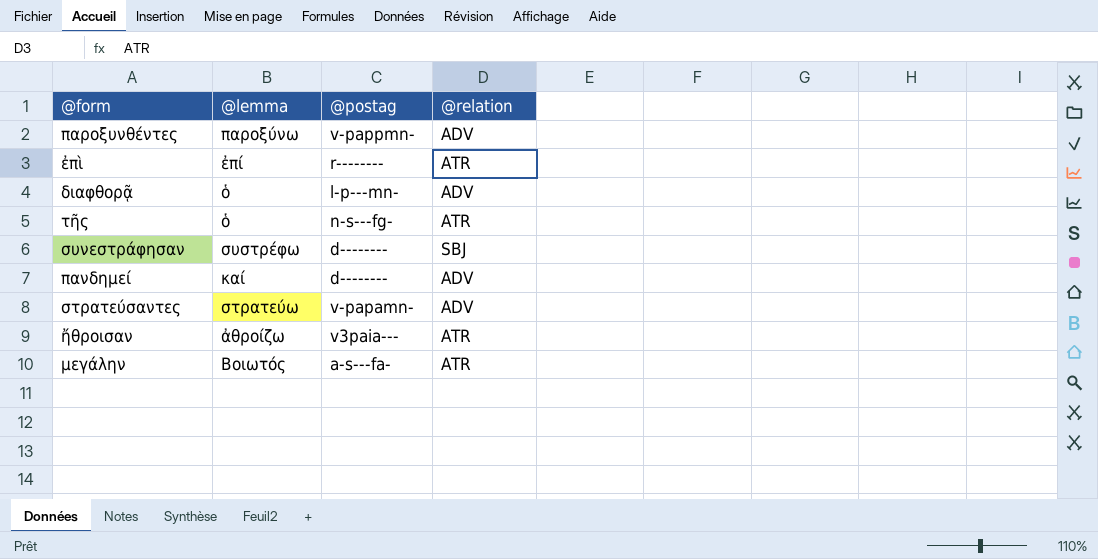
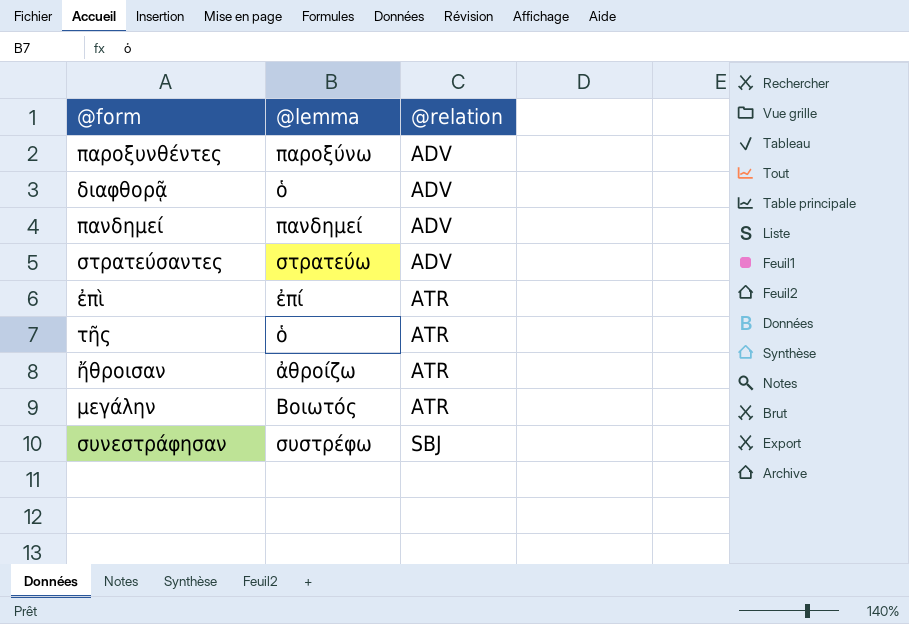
row order: none -> @relation ascending
column @postag | position: 3 -> none
πανδημεί | @lemma: καί -> πανδημεί

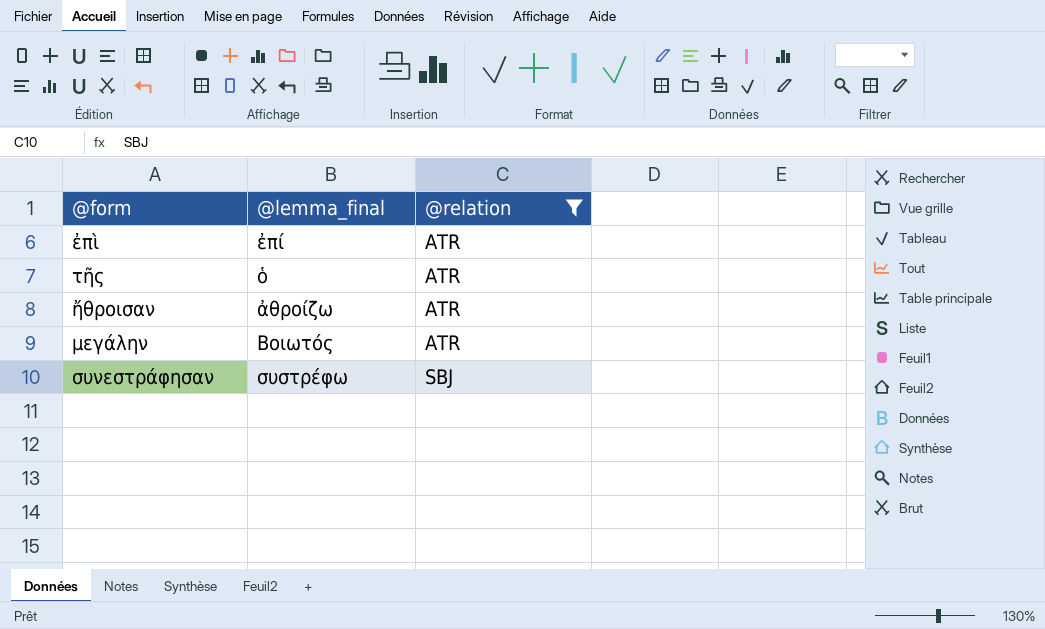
filter: none -> @relation != ADV
column name: @lemma -> @lemma_final

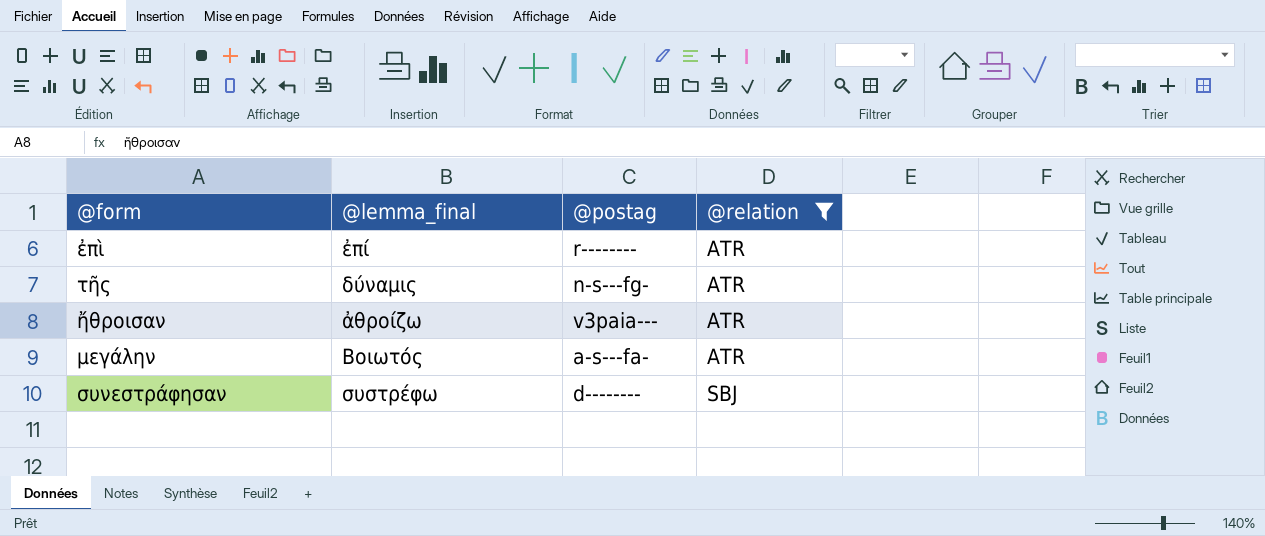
column @postag | position: none -> 3
τῆς | @lemma_final: ὁ -> δύναμις

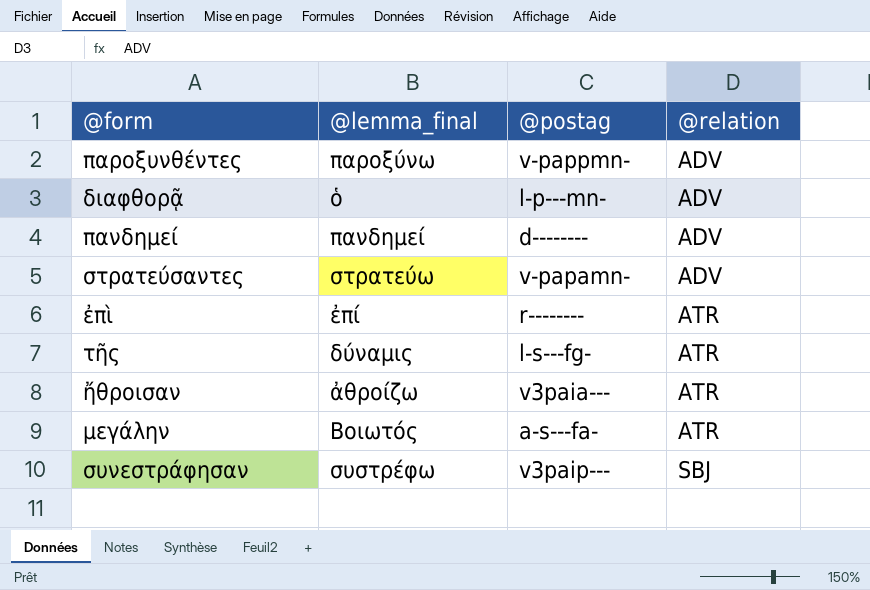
filter: @relation != ADV -> none
τῆς | @postag: n-s---fg- -> l-s---fg-
συνεστράφησαν | @postag: d-------- -> v3paip---

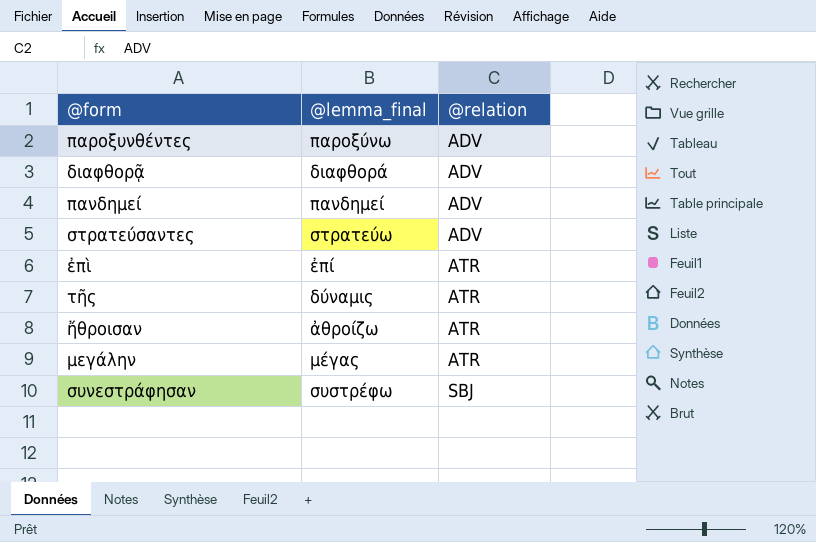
column @postag | position: 3 -> none
διαφθορᾷ | @lemma_final: ὁ -> διαφθορά
μεγάλην | @lemma_final: Βοιωτός -> μέγας

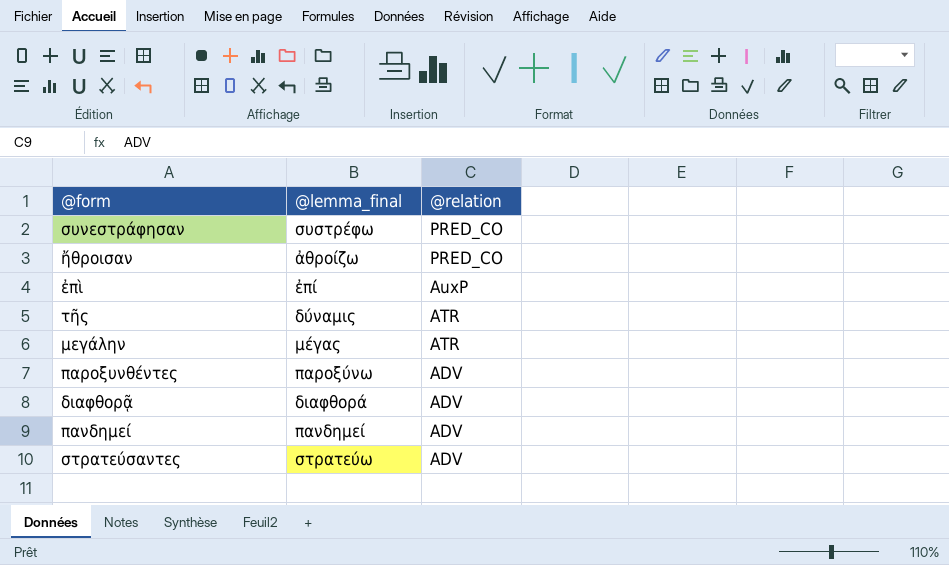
row order: @relation ascending -> @relation descending
συνεστράφησαν | @relation: SBJ -> PRED_CO
ἤθροισαν | @relation: ATR -> PRED_CO
ἐπὶ | @relation: ATR -> AuxP

